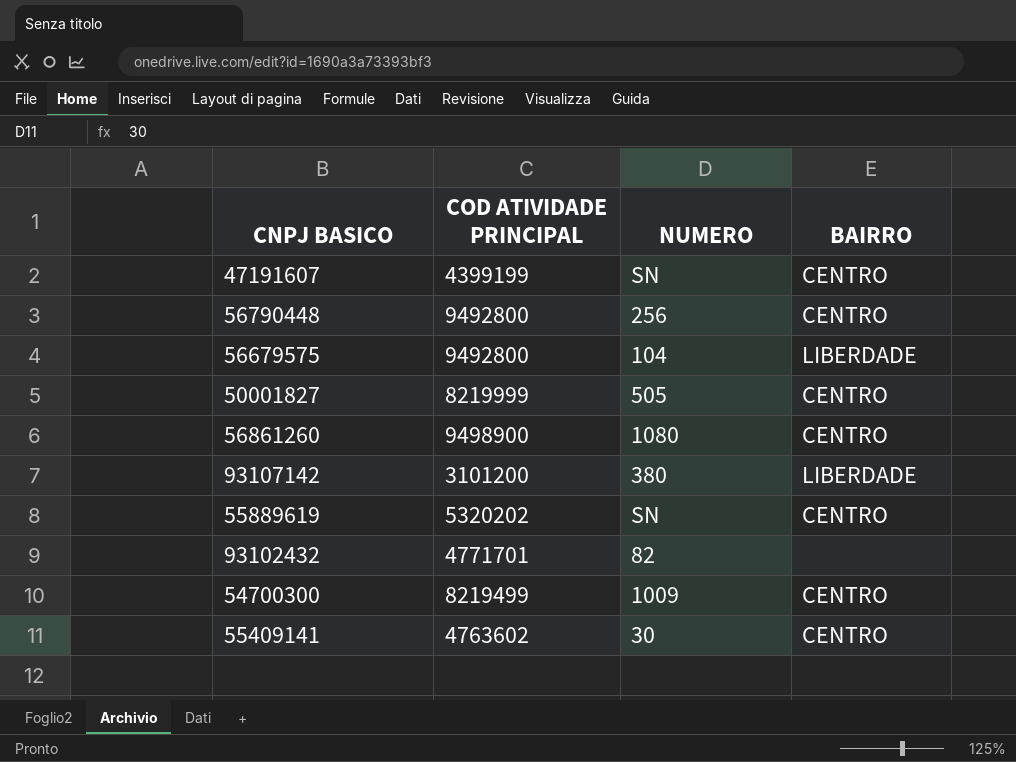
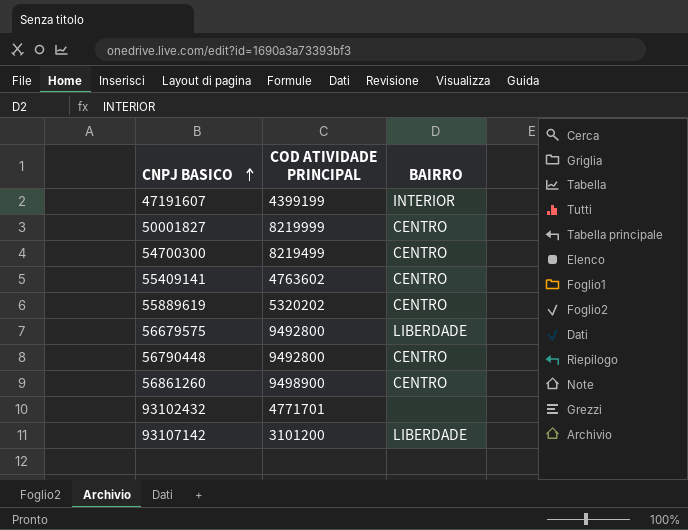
row order: none -> CNPJ BASICO ascending
column NUMERO | position: 3 -> none
47191607 | BAIRRO: CENTRO -> INTERIOR

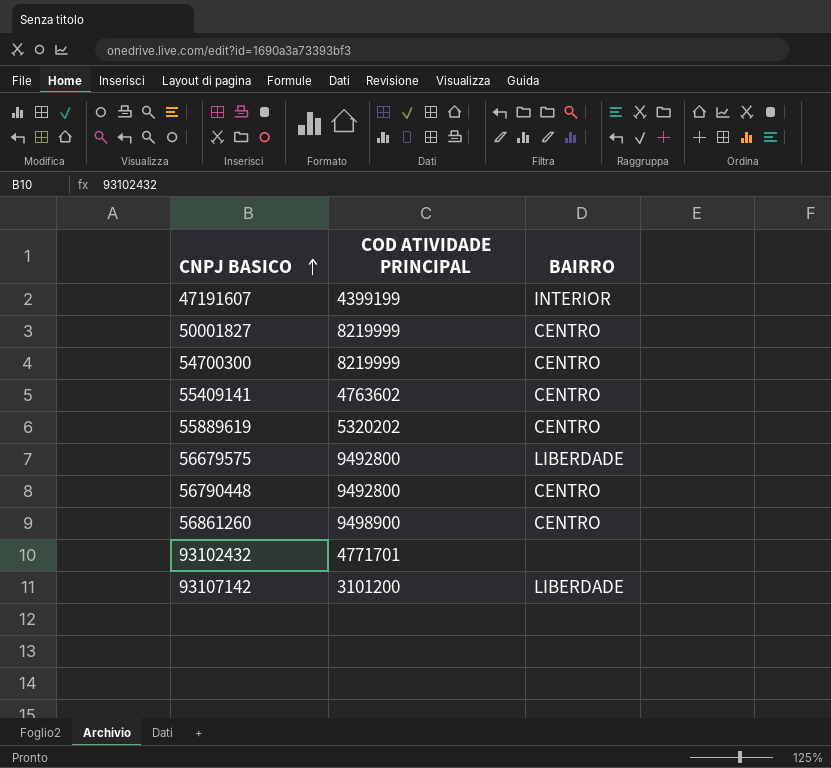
54700300 | COD ATIVIDADE PRINCIPAL: 8219499 -> 8219999

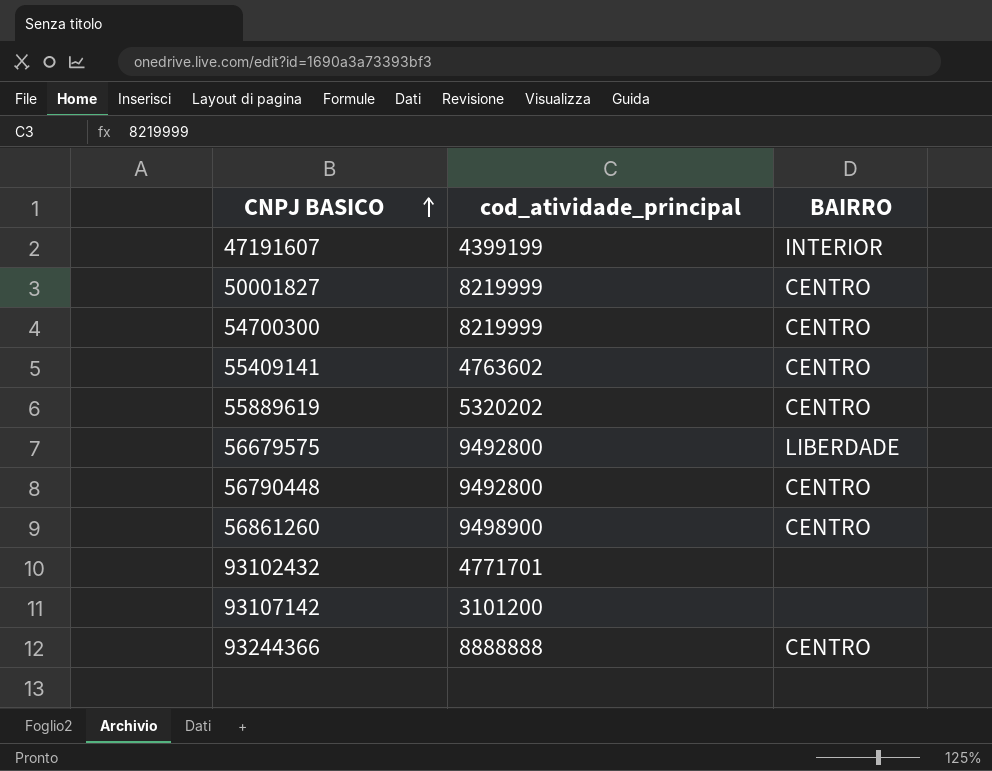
column name: COD ATIVIDADE PRINCIPAL -> cod_atividade_principal
93107142 | BAIRRO: LIBERDADE -> none
row 93244366: none -> 8888888 | CENTRO

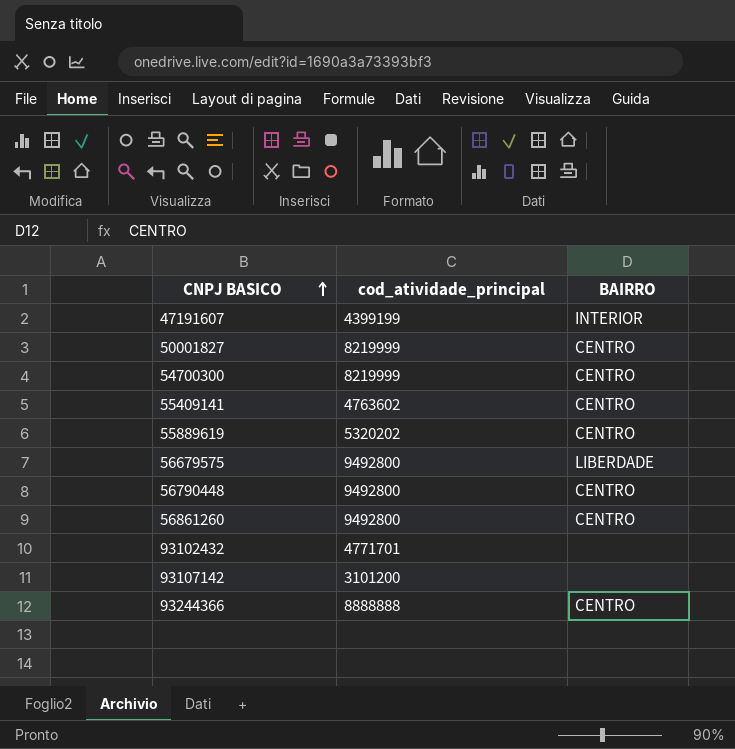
56861260 | cod_atividade_principal: 9498900 -> 9492800

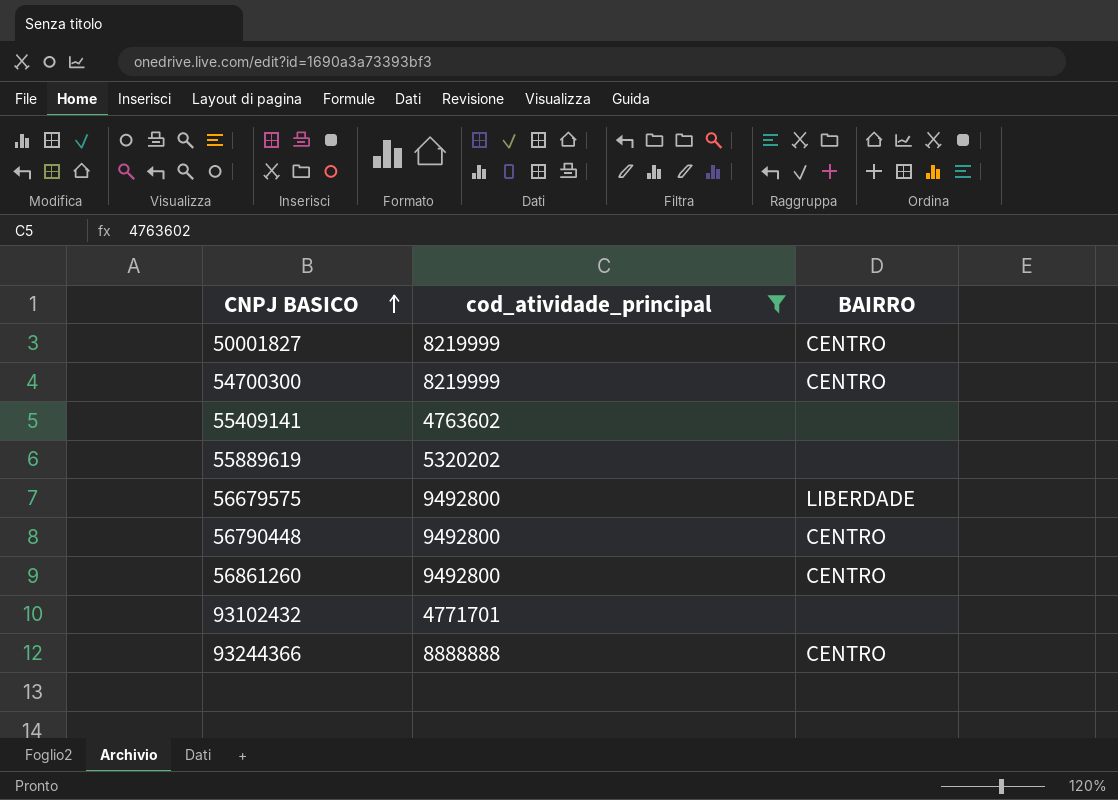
filter: none -> cod_atividade_principal >= 4763602
55409141 | BAIRRO: CENTRO -> none
55889619 | BAIRRO: CENTRO -> none

